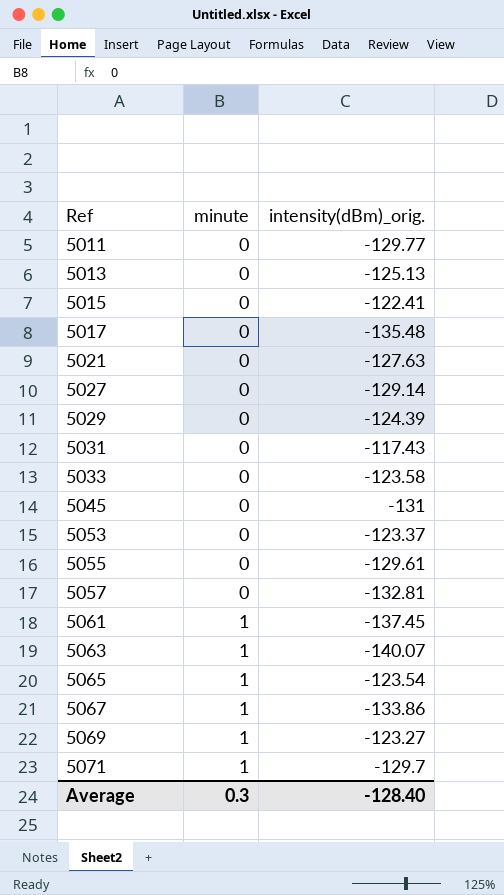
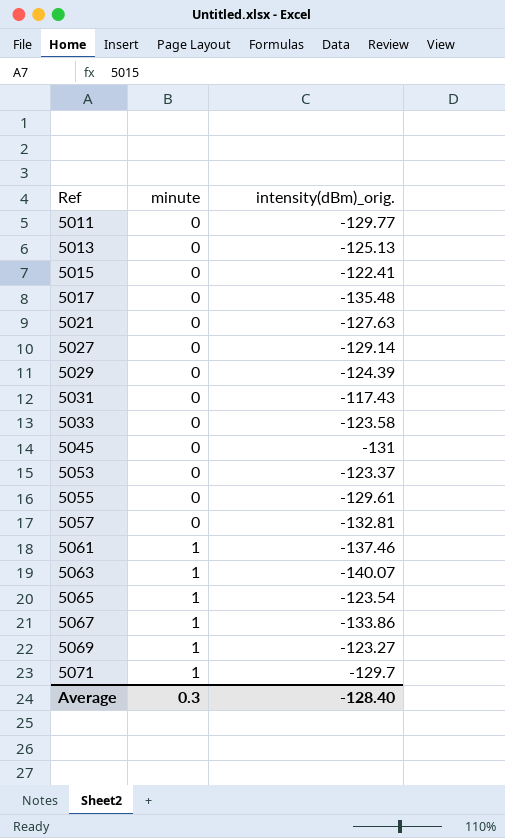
5061 | intensity(dBm)_orig.: -137.45 -> -137.46

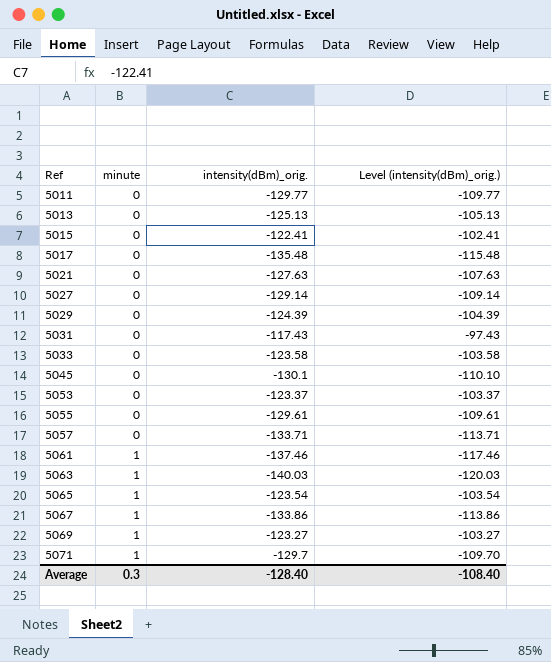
column Level (intensity(dBm)_orig.) | formula: none -> [intensity(dBm)_orig.] + 20
5045 | intensity(dBm)_orig.: -131 -> -130.1
5057 | intensity(dBm)_orig.: -132.81 -> -133.71
5063 | intensity(dBm)_orig.: -140.07 -> -140.03

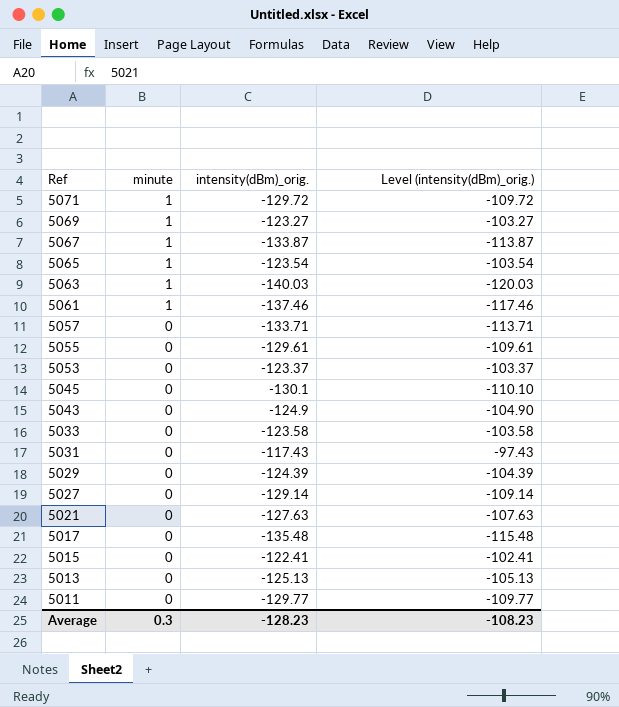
row order: Ref ascending -> Ref descending
5071 | intensity(dBm)_orig.: -129.7 -> -129.72
5071 | Level (intensity(dBm)_orig.): -109.70 -> -109.72
5067 | intensity(dBm)_orig.: -133.86 -> -133.87
5067 | Level (intensity(dBm)_orig.): -113.86 -> -113.87
row 5043: none -> 0 | -124.9 | -104.90
Average | intensity(dBm)_orig.: -128.40 -> -128.23
Average | Level (intensity(dBm)_orig.): -108.40 -> -108.23

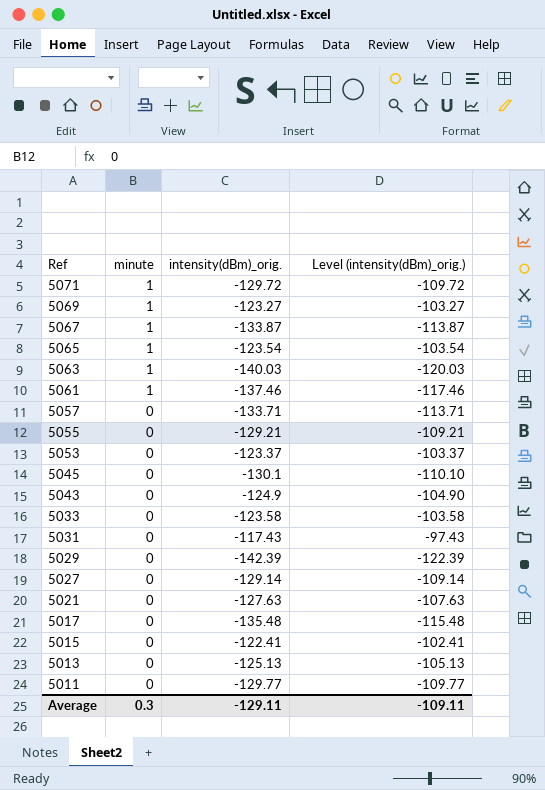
5055 | intensity(dBm)_orig.: -129.61 -> -129.21
5055 | Level (intensity(dBm)_orig.): -109.61 -> -109.21
5029 | intensity(dBm)_orig.: -124.39 -> -142.39
5029 | Level (intensity(dBm)_orig.): -104.39 -> -122.39
Average | intensity(dBm)_orig.: -128.23 -> -129.11
Average | Level (intensity(dBm)_orig.): -108.23 -> -109.11

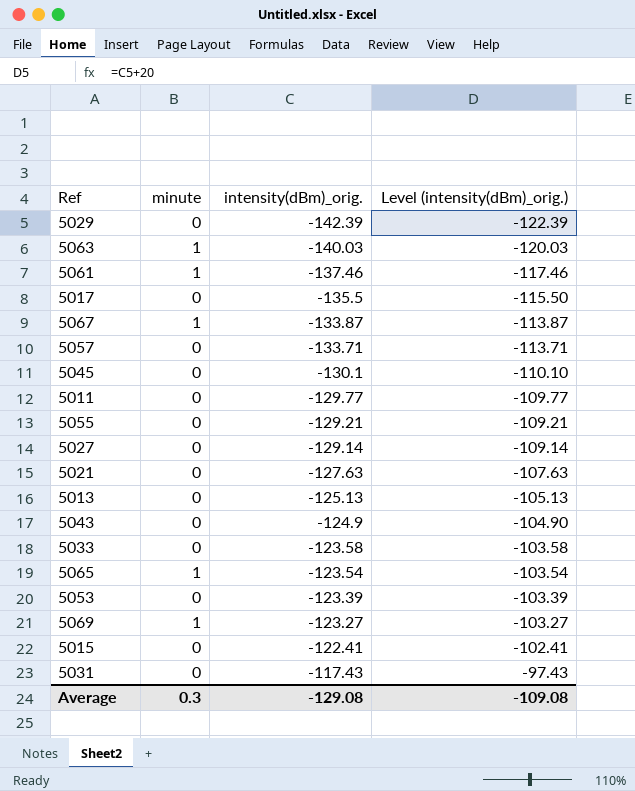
row order: Ref descending -> intensity(dBm)_orig. ascending
row 5071: 1 | -129.72 | -109.72 -> none
5017 | intensity(dBm)_orig.: -135.48 -> -135.5
5017 | Level (intensity(dBm)_orig.): -115.48 -> -115.50
5053 | intensity(dBm)_orig.: -123.37 -> -123.39
5053 | Level (intensity(dBm)_orig.): -103.37 -> -103.39
Average | intensity(dBm)_orig.: -129.11 -> -129.08
Average | Level (intensity(dBm)_orig.): -109.11 -> -109.08

